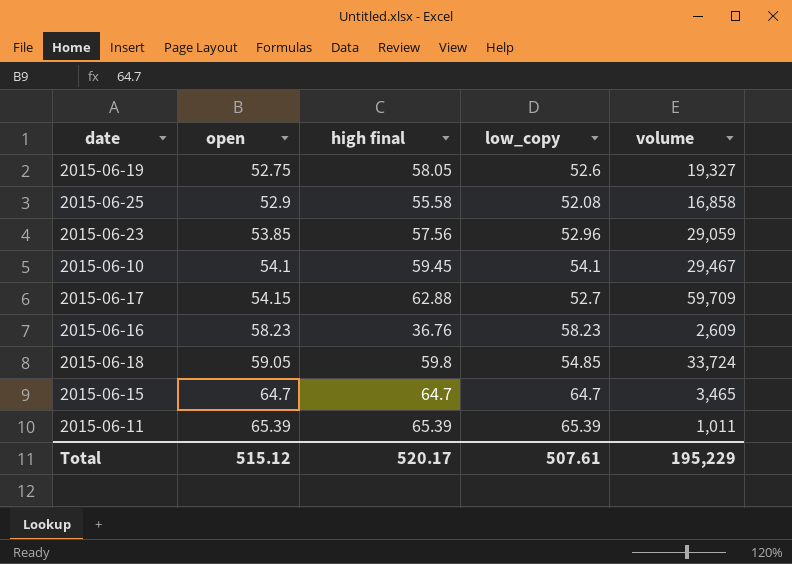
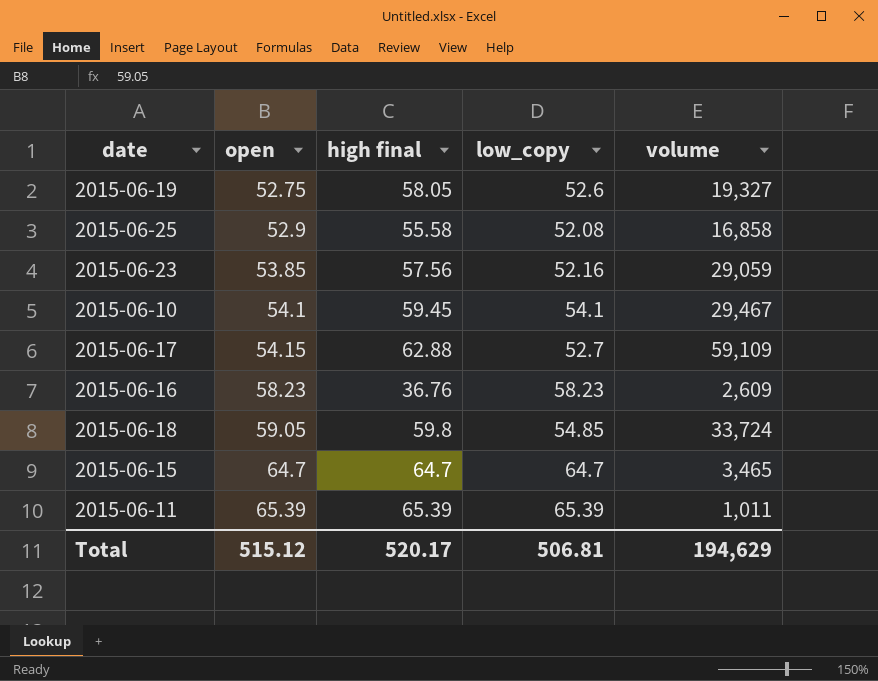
2015-06-23 | low_copy: 52.96 -> 52.16
2015-06-17 | volume: 59,709 -> 59,109
Total | low_copy: 507.61 -> 506.81
Total | volume: 195,229 -> 194,629

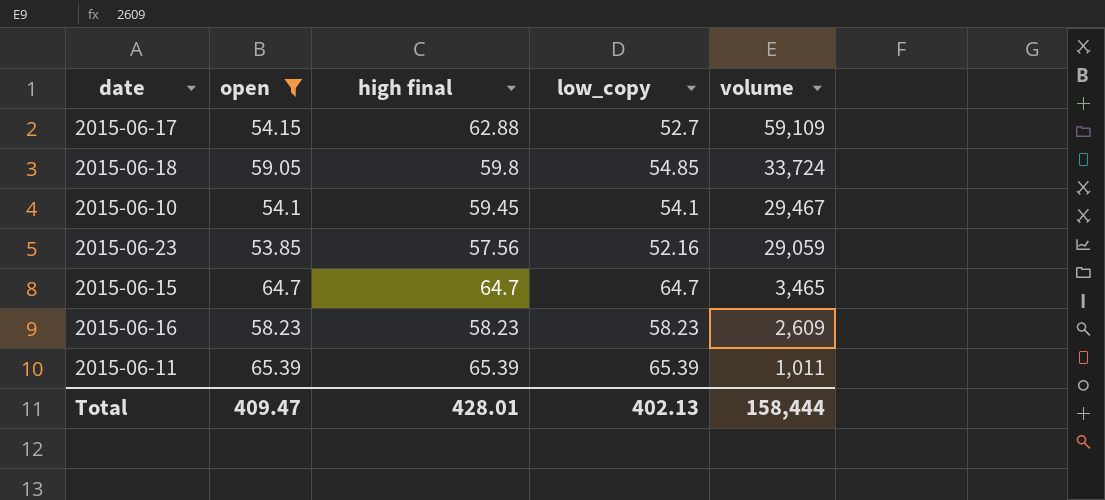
filter: none -> open >= 53.85
row order: open ascending -> volume descending
2015-06-16 | high final: 36.76 -> 58.23
Total | open: 515.12 -> 409.47
Total | high final: 520.17 -> 428.01
Total | low_copy: 506.81 -> 402.13
Total | volume: 194,629 -> 158,444

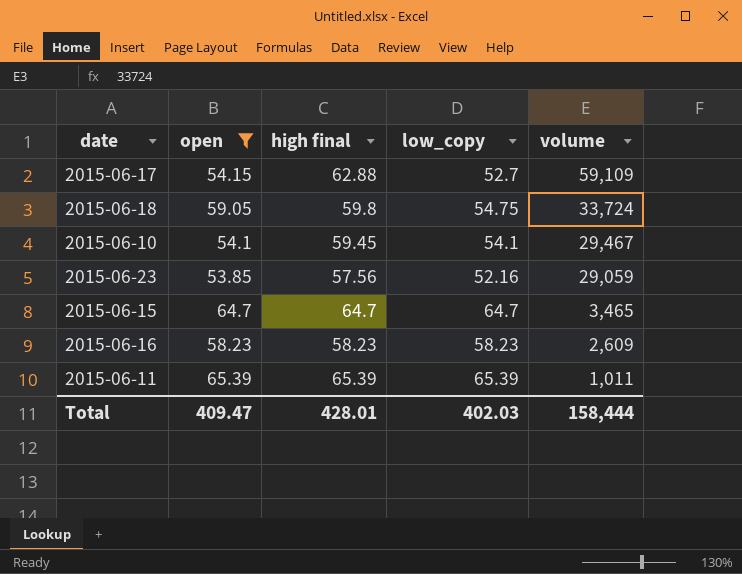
2015-06-18 | low_copy: 54.85 -> 54.75
Total | low_copy: 402.13 -> 402.03

